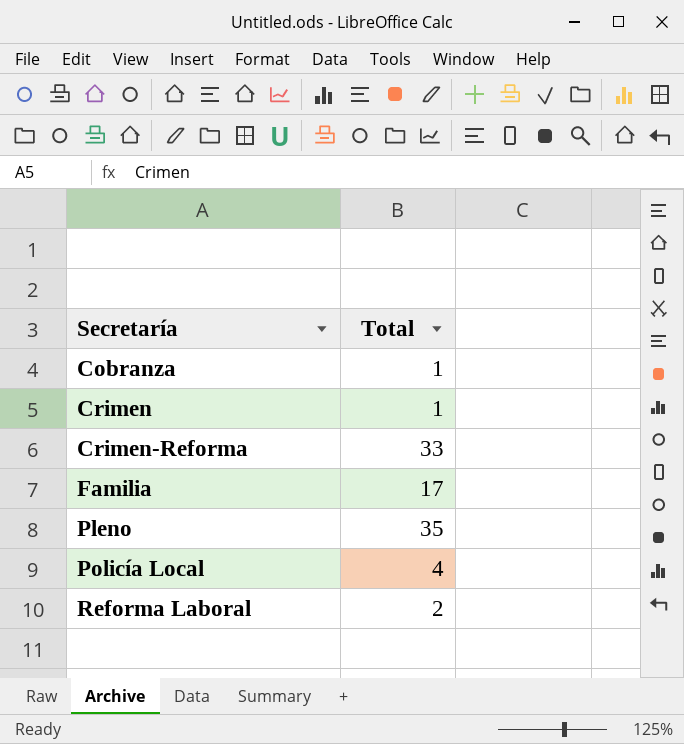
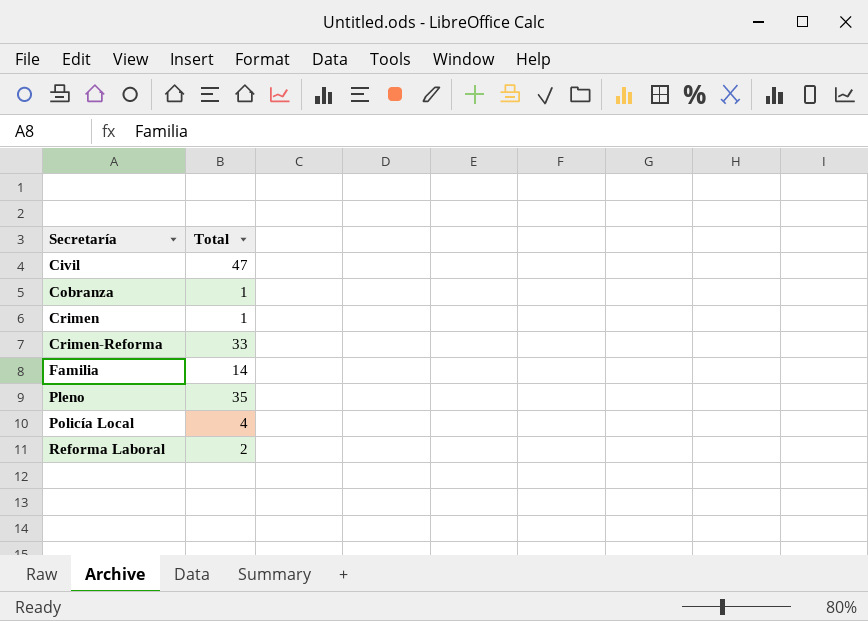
row Civil: none -> 47
Familia | Total: 17 -> 14

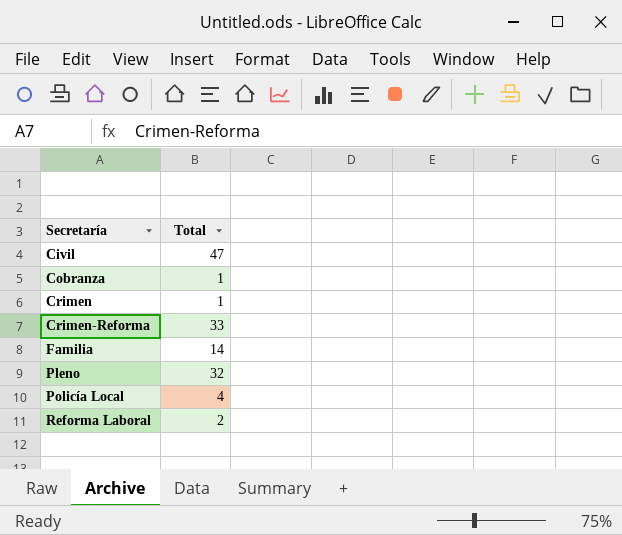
Pleno | Total: 35 -> 32

